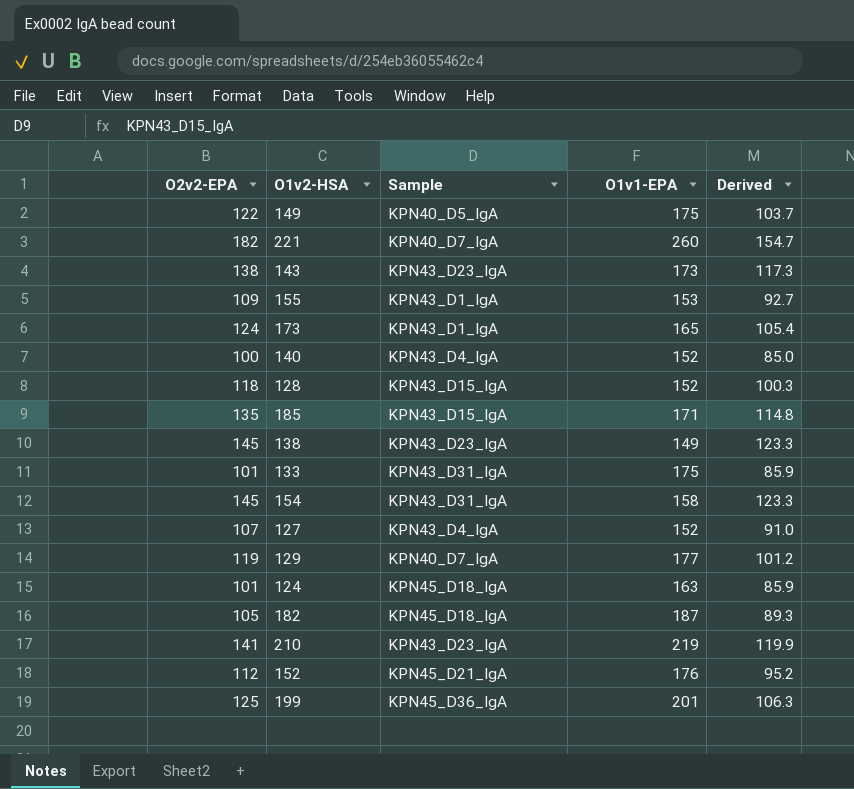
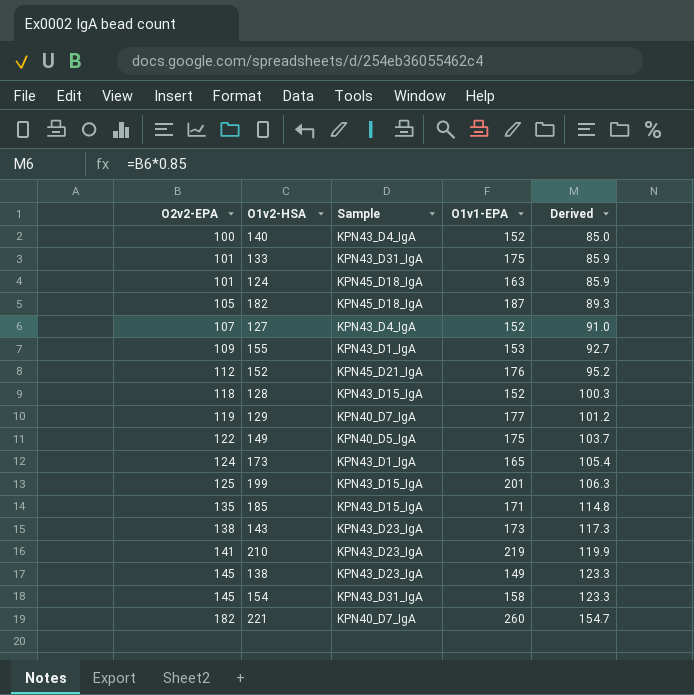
row order: none -> O2v2-EPA ascending
199 | Sample: KPN45_D36_IgA -> KPN43_D15_IgA

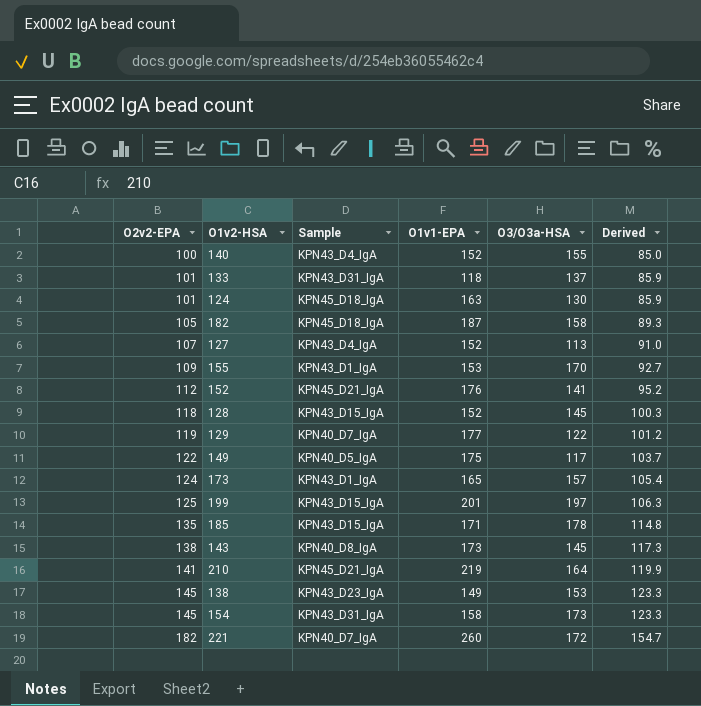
column O3/O3a-HSA | position: none -> 5
133 | O1v1-EPA: 175 -> 118
143 | Sample: KPN43_D23_IgA -> KPN40_D8_IgA
210 | Sample: KPN43_D23_IgA -> KPN45_D21_IgA

